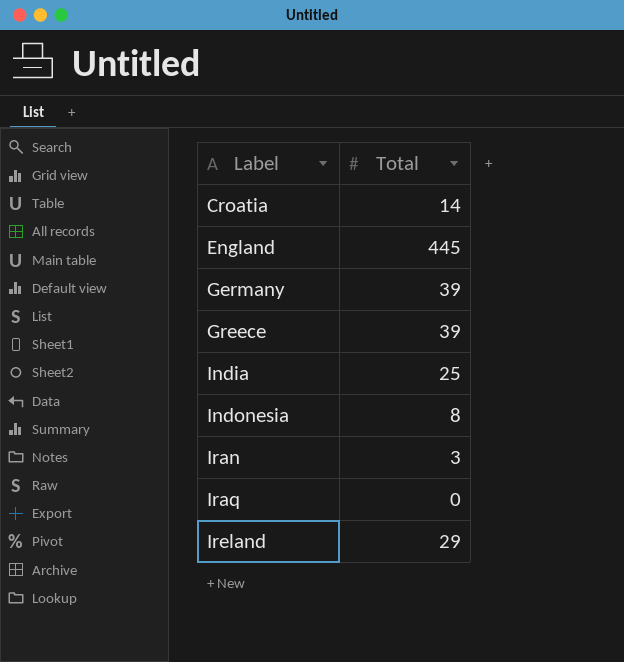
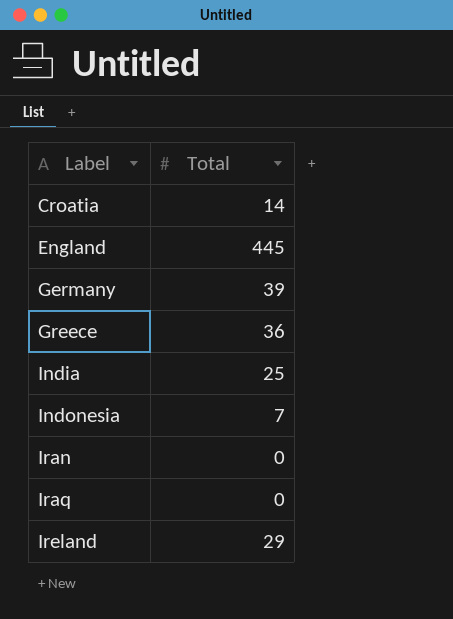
Greece | Total: 39 -> 36
Indonesia | Total: 8 -> 7
Iran | Total: 3 -> 0

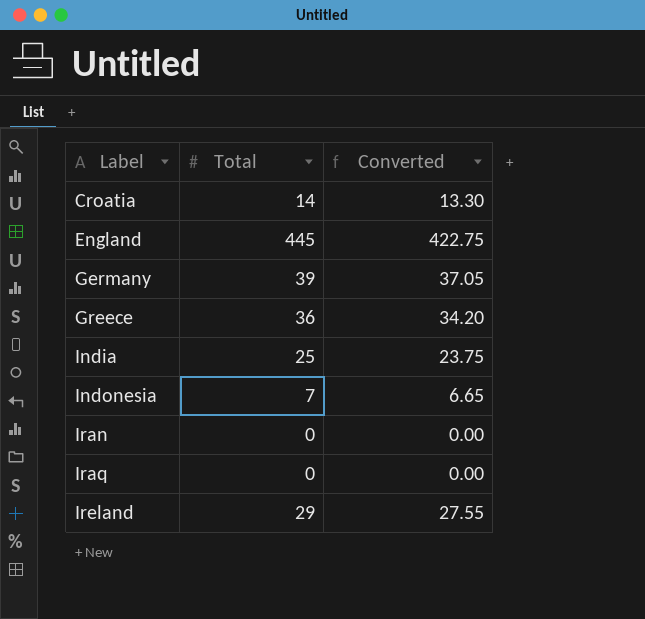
column Converted | formula: none -> [Total] * 0.95

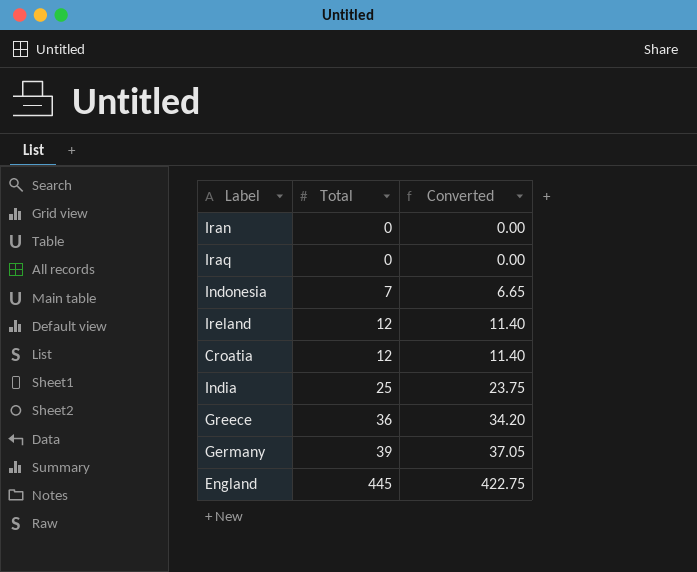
row order: Label ascending -> Total ascending
Ireland | Total: 29 -> 12
Ireland | Converted: 27.55 -> 11.40
Croatia | Total: 14 -> 12
Croatia | Converted: 13.30 -> 11.40

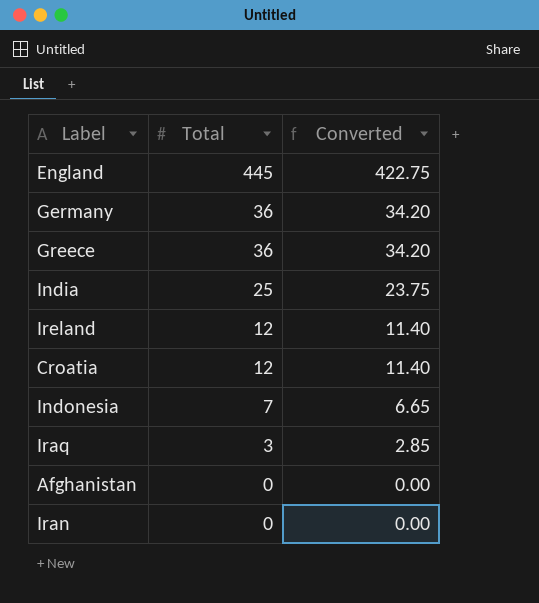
row order: Total ascending -> Total descending
Germany | Total: 39 -> 36
Germany | Converted: 37.05 -> 34.20
Iraq | Total: 0 -> 3
Iraq | Converted: 0.00 -> 2.85
row Afghanistan: none -> 0 | 0.00

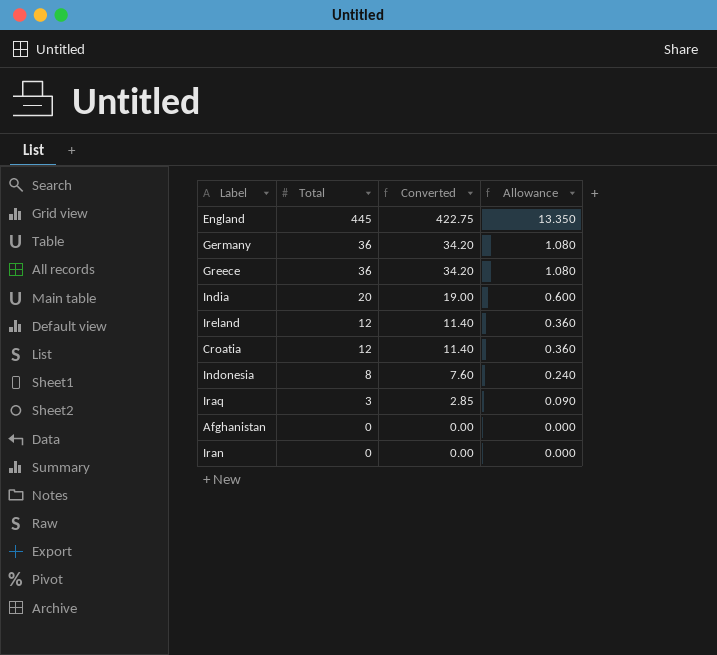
column Allowance | formula: none -> [Total] * 0.03
India | Total: 25 -> 20
India | Converted: 23.75 -> 19.00
Indonesia | Total: 7 -> 8
Indonesia | Converted: 6.65 -> 7.60

